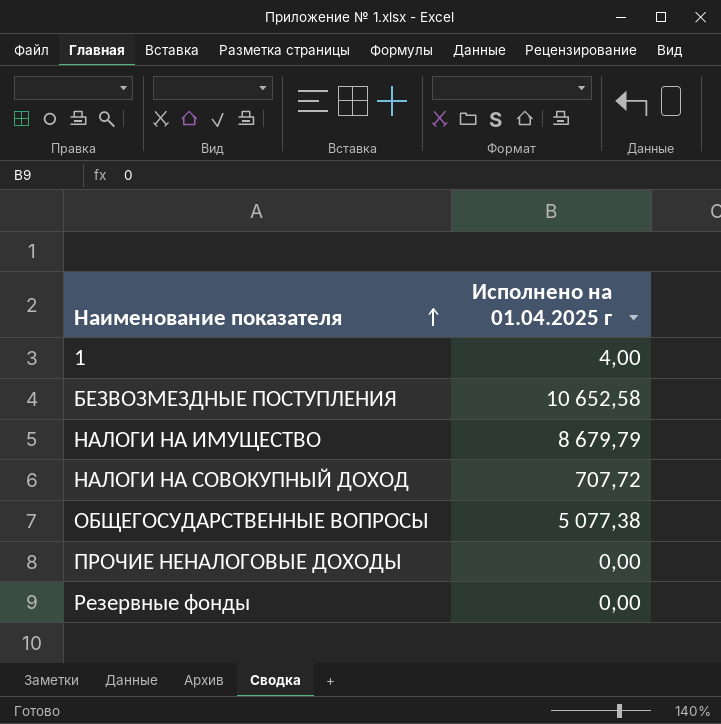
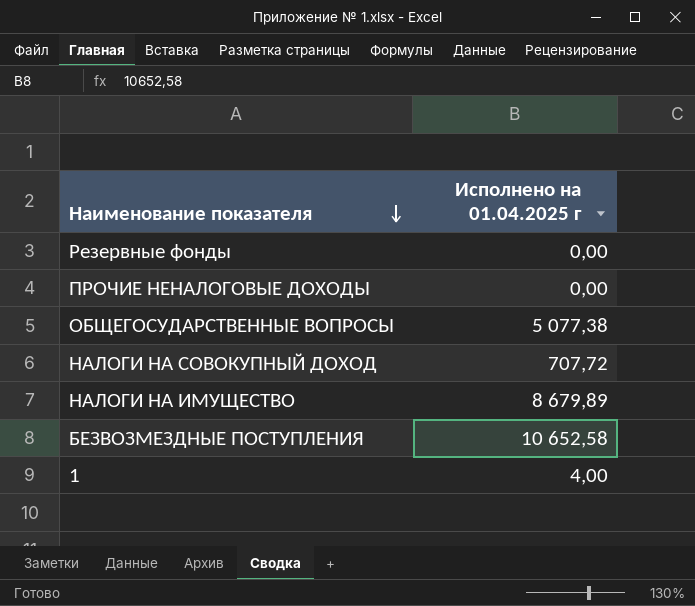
row order: Наименование показателя ascending -> Наименование показателя descending
НАЛОГИ НА ИМУЩЕСТВО | Исполнено на 01.04.2025 г: 8 679,79 -> 8 679,89

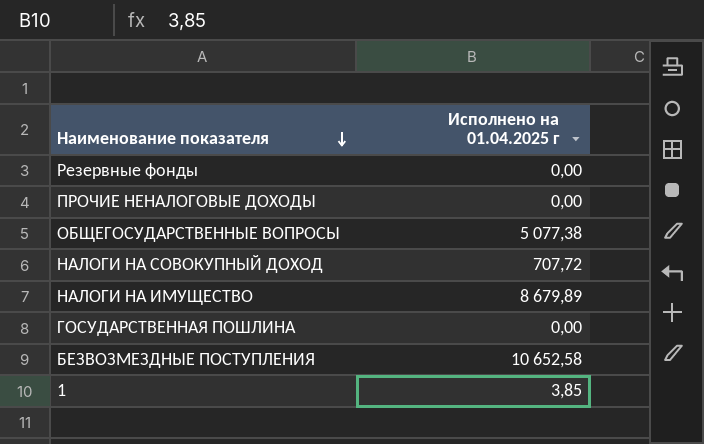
row ГОСУДАРСТВЕННАЯ ПОШЛИНА: none -> 0,00
1 | Исполнено на 01.04.2025 г: 4,00 -> 3,85

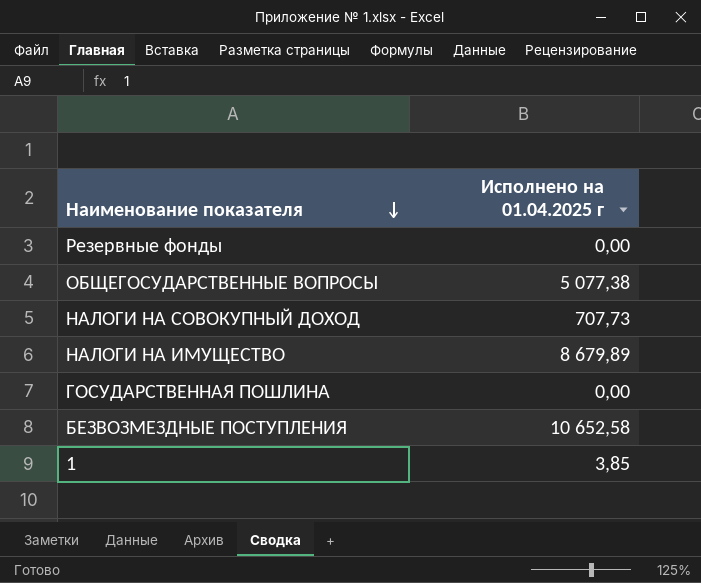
row ПРОЧИЕ НЕНАЛОГОВЫЕ ДОХОДЫ: 0,00 -> none
НАЛОГИ НА СОВОКУПНЫЙ ДОХОД | Исполнено на 01.04.2025 г: 707,72 -> 707,73

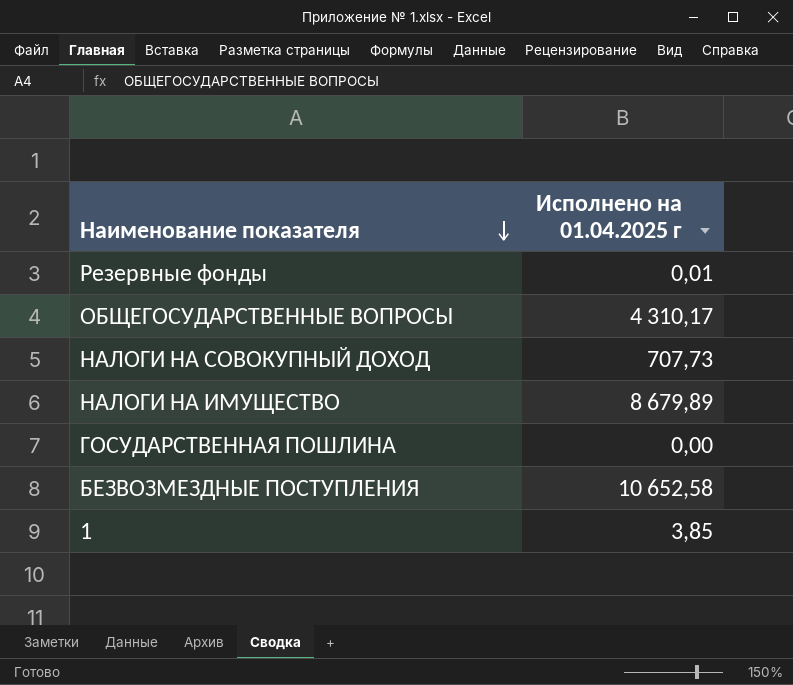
Резервные фонды | Исполнено на 01.04.2025 г: 0,00 -> 0,01
ОБЩЕГОСУДАРСТВЕННЫЕ ВОПРОСЫ | Исполнено на 01.04.2025 г: 5 077,38 -> 4 310,17

